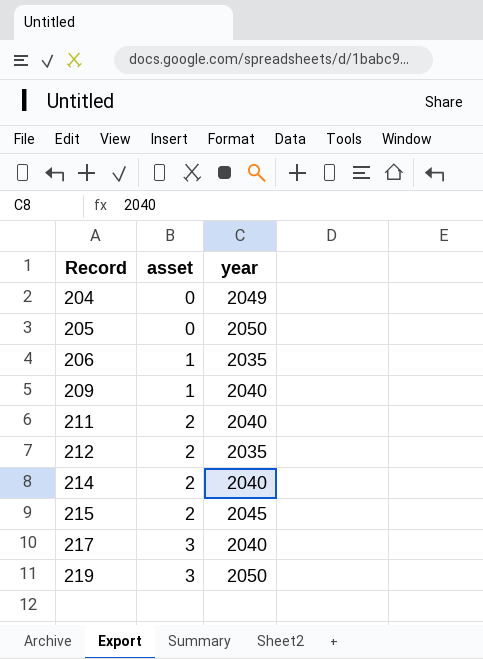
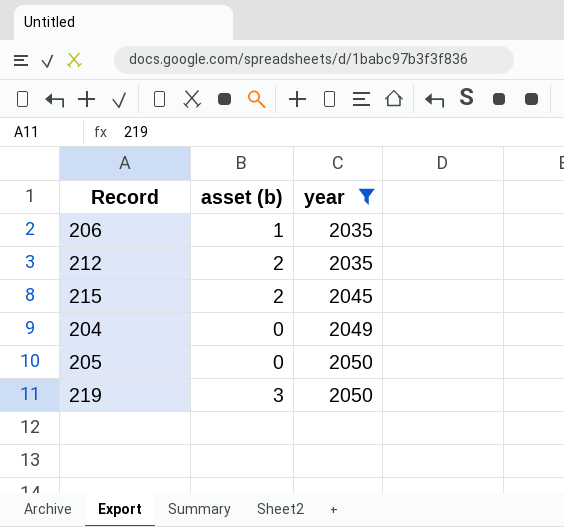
filter: none -> year != 2040
row order: Record ascending -> year ascending
column name: asset -> asset (b)

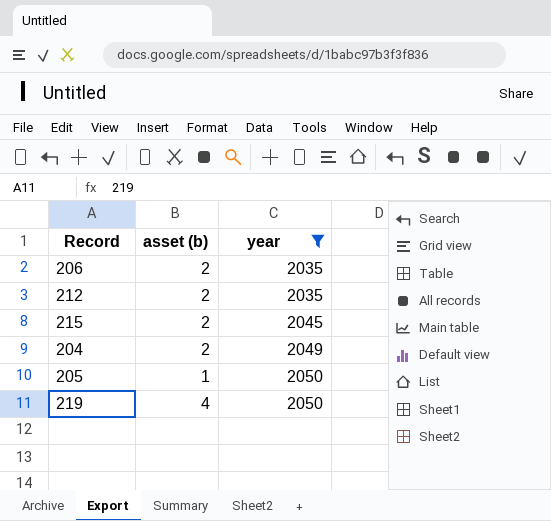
206 | asset (b): 1 -> 2
204 | asset (b): 0 -> 2
205 | asset (b): 0 -> 1
219 | asset (b): 3 -> 4

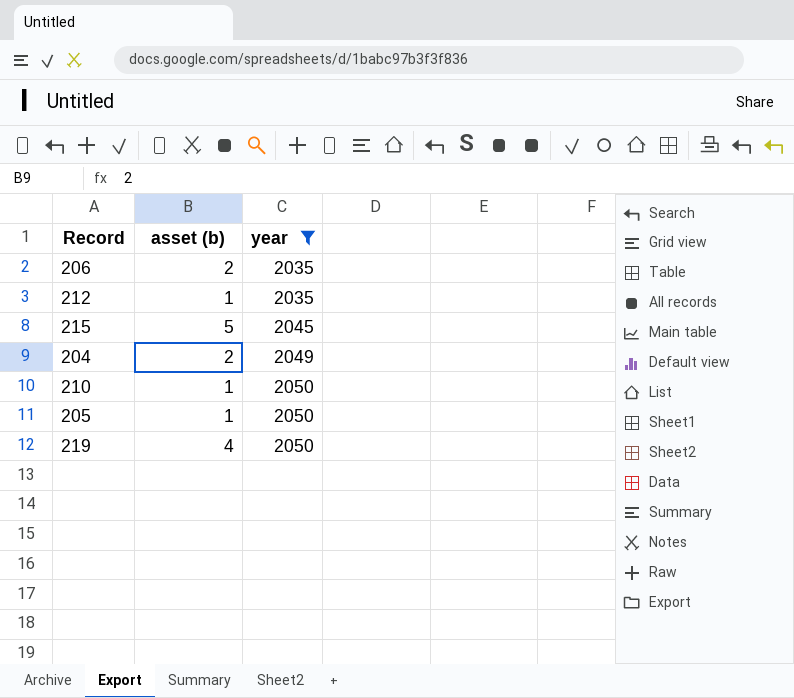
212 | asset (b): 2 -> 1
215 | asset (b): 2 -> 5
row 210: none -> 1 | 2050

